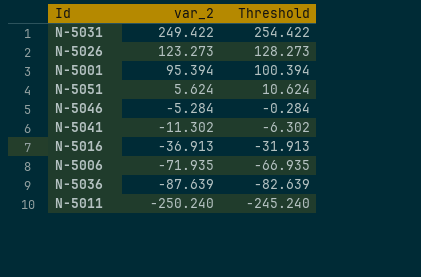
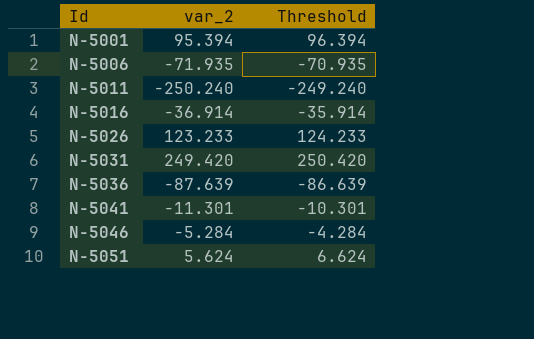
row order: var_2 descending -> Id ascending
column Threshold | formula: [var_2] + 5 -> [var_2] + 1
N-5016 | var_2: -36.913 -> -36.914
N-5026 | var_2: 123.273 -> 123.233
N-5031 | var_2: 249.422 -> 249.420
N-5041 | var_2: -11.302 -> -11.301

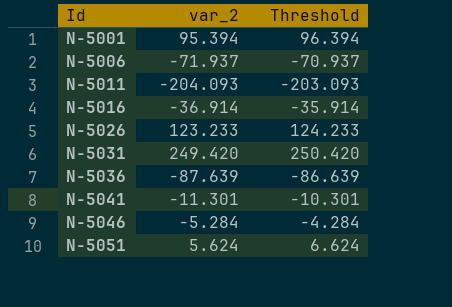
N-5006 | var_2: -71.935 -> -71.937
N-5006 | Threshold: -70.935 -> -70.937
N-5011 | var_2: -250.240 -> -204.093
N-5011 | Threshold: -249.240 -> -203.093

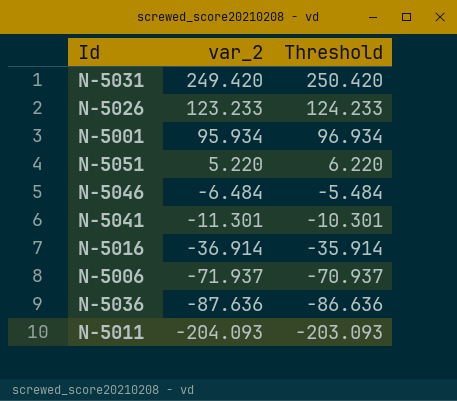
row order: Id ascending -> var_2 descending
N-5001 | var_2: 95.394 -> 95.934
N-5001 | Threshold: 96.394 -> 96.934
N-5051 | var_2: 5.624 -> 5.220
N-5051 | Threshold: 6.624 -> 6.220
N-5046 | var_2: -5.284 -> -6.484
N-5046 | Threshold: -4.284 -> -5.484
N-5036 | var_2: -87.639 -> -87.636
N-5036 | Threshold: -86.639 -> -86.636

